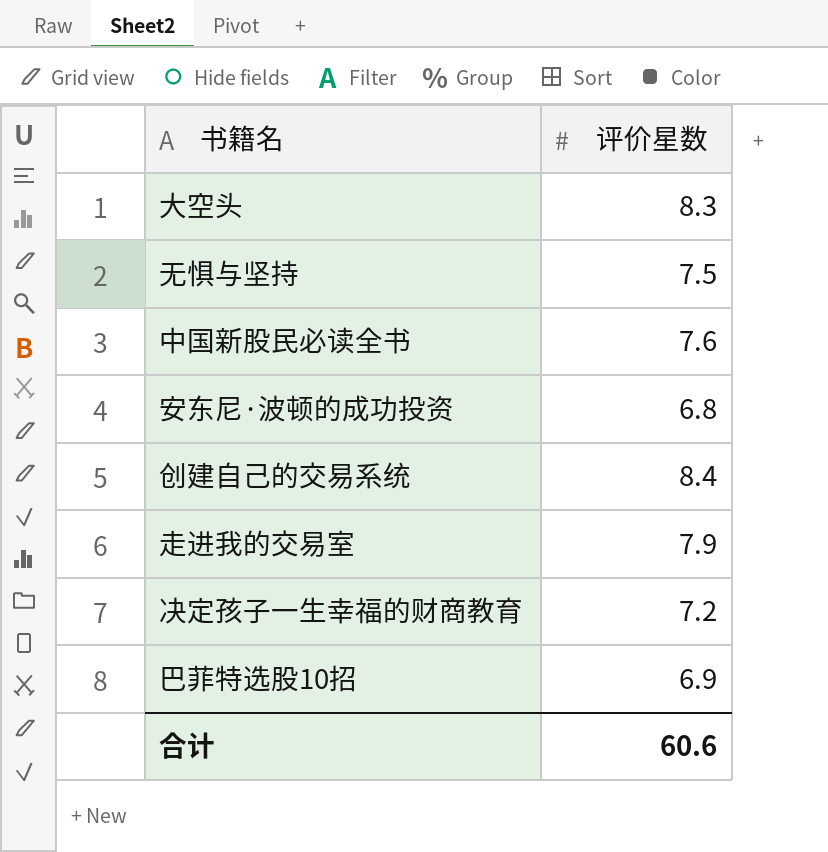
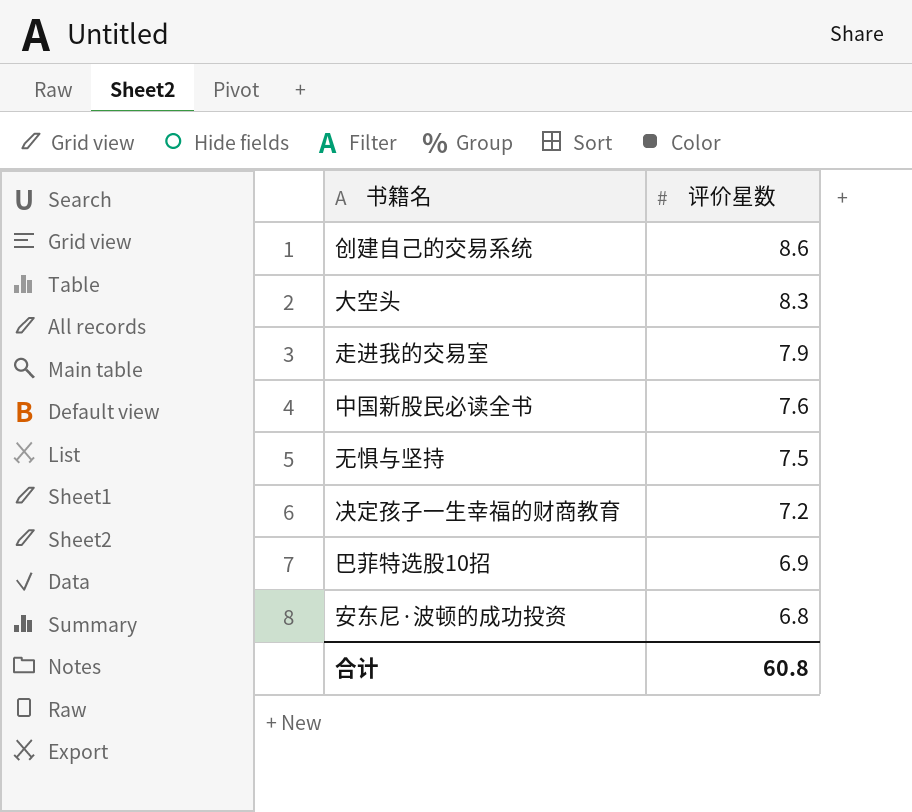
row order: none -> 评价星数 descending
创建自己的交易系统 | 评价星数: 8.4 -> 8.6
合计 | 评价星数: 60.6 -> 60.8

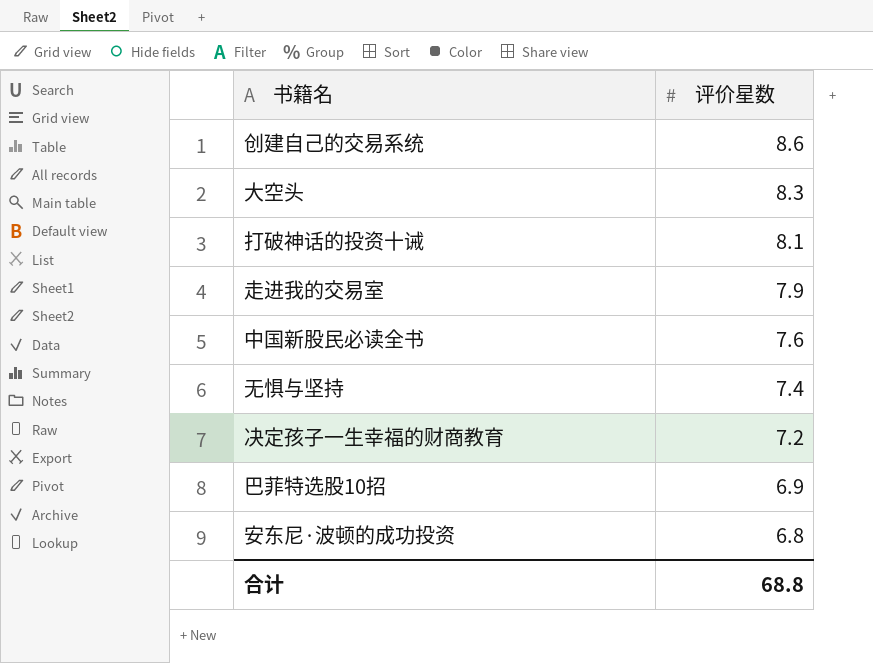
row 打破神话的投资十诫: none -> 8.1
无惧与坚持 | 评价星数: 7.5 -> 7.4
合计 | 评价星数: 60.8 -> 68.8

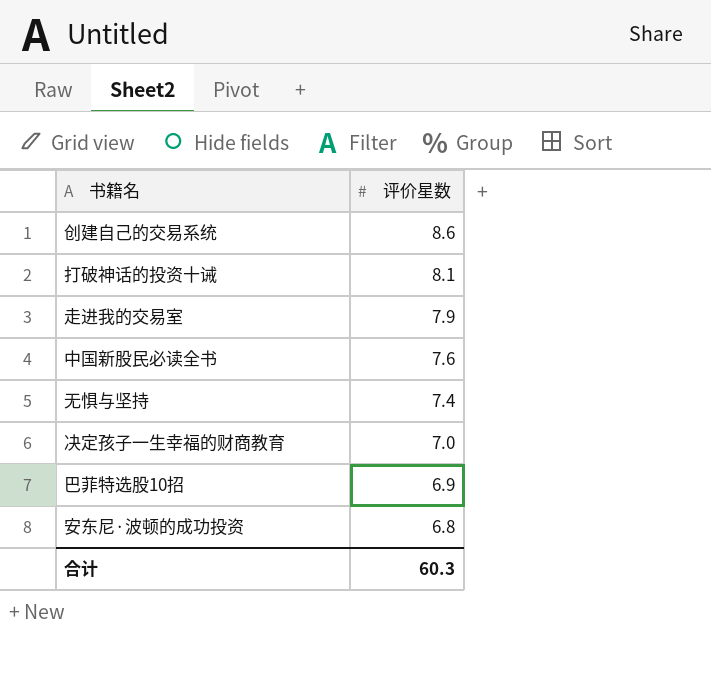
row 大空头: 8.3 -> none
决定孩子一生幸福的财商教育 | 评价星数: 7.2 -> 7.0
合计 | 评价星数: 68.8 -> 60.3

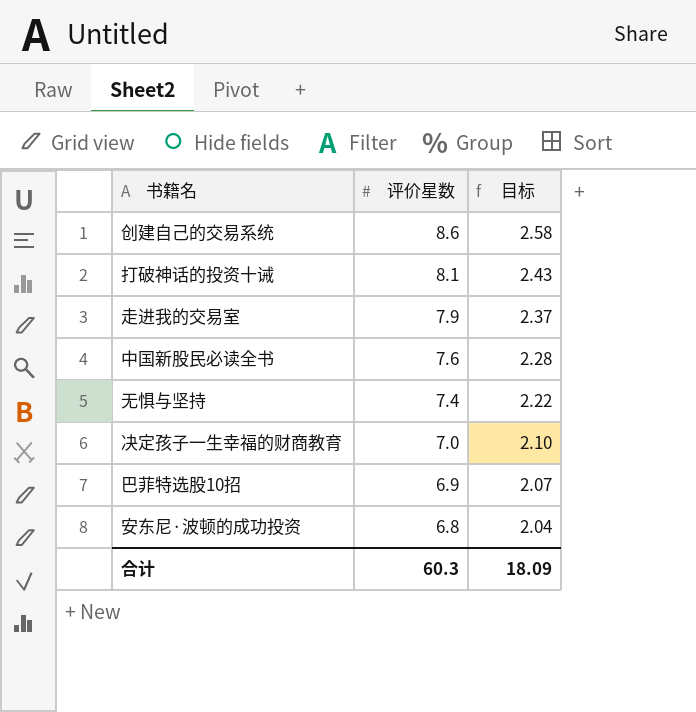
column 目标 | formula: none -> [评价星数] * 0.3

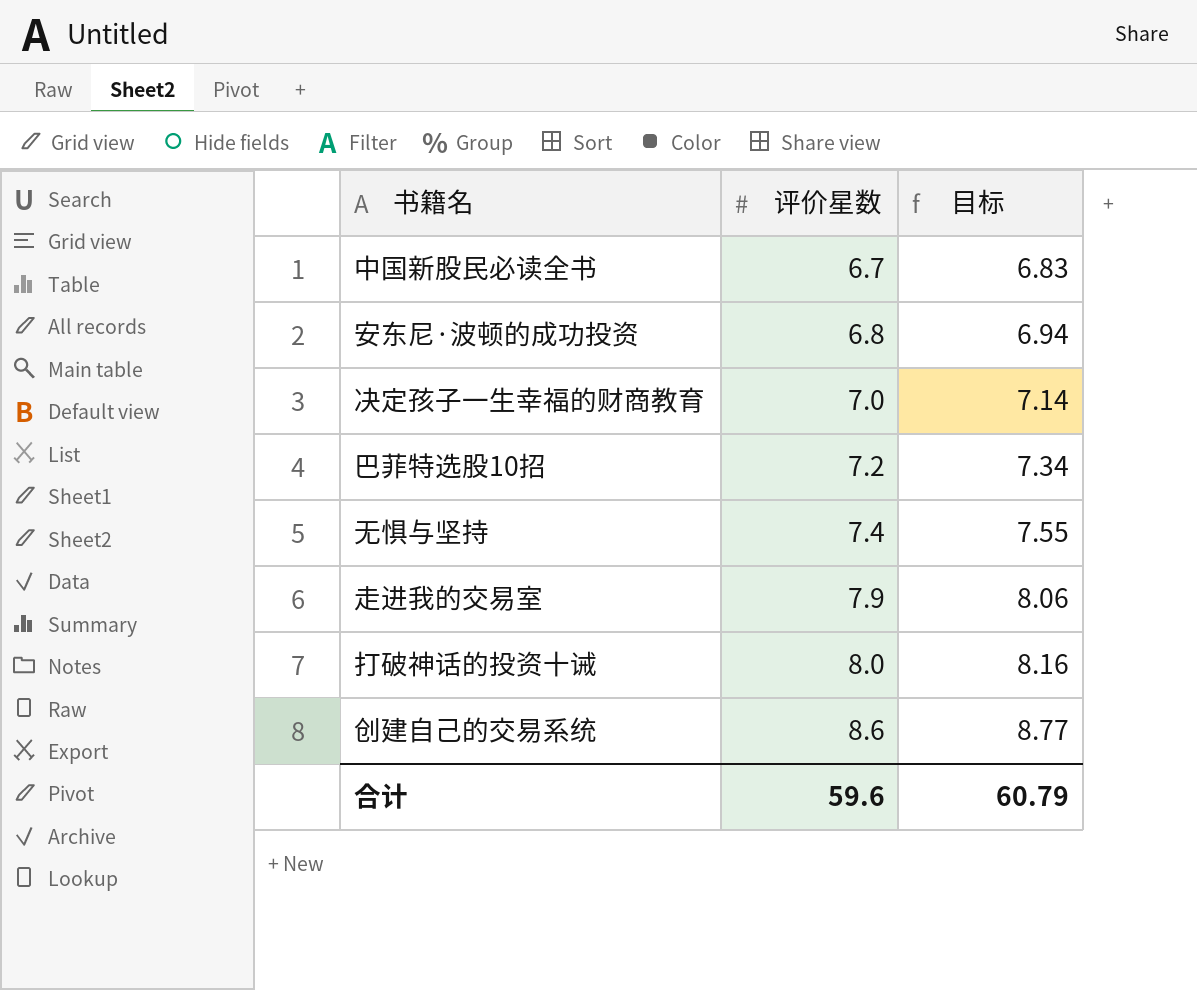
row order: 评价星数 descending -> 评价星数 ascending
column 目标 | formula: [评价星数] * 0.3 -> [评价星数] * 1.02
中国新股民必读全书 | 评价星数: 7.6 -> 6.7
巴菲特选股10招 | 评价星数: 6.9 -> 7.2
打破神话的投资十诫 | 评价星数: 8.1 -> 8.0
合计 | 评价星数: 60.3 -> 59.6
合计 | 目标: 18.09 -> 60.79

